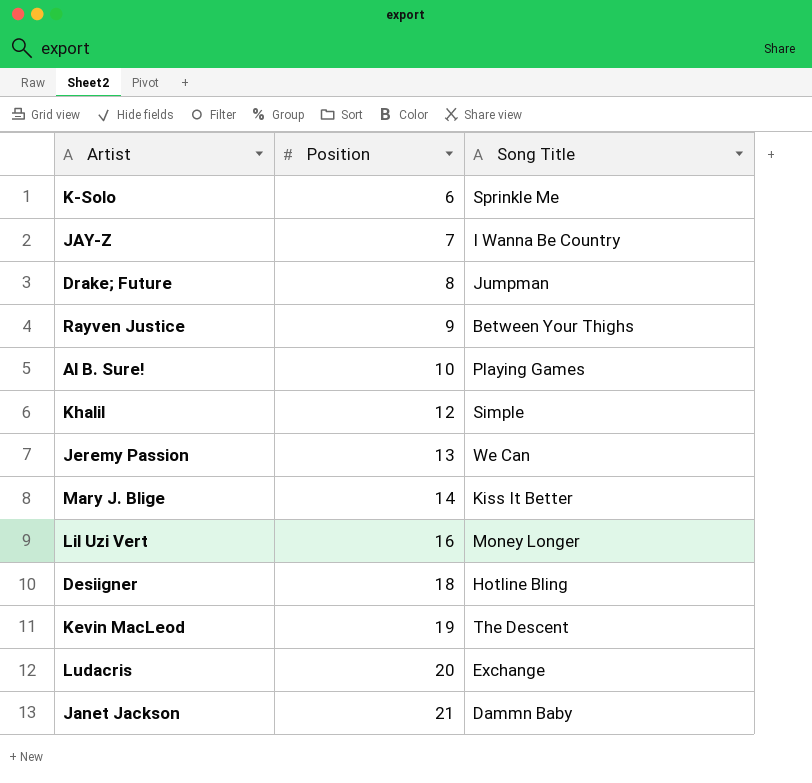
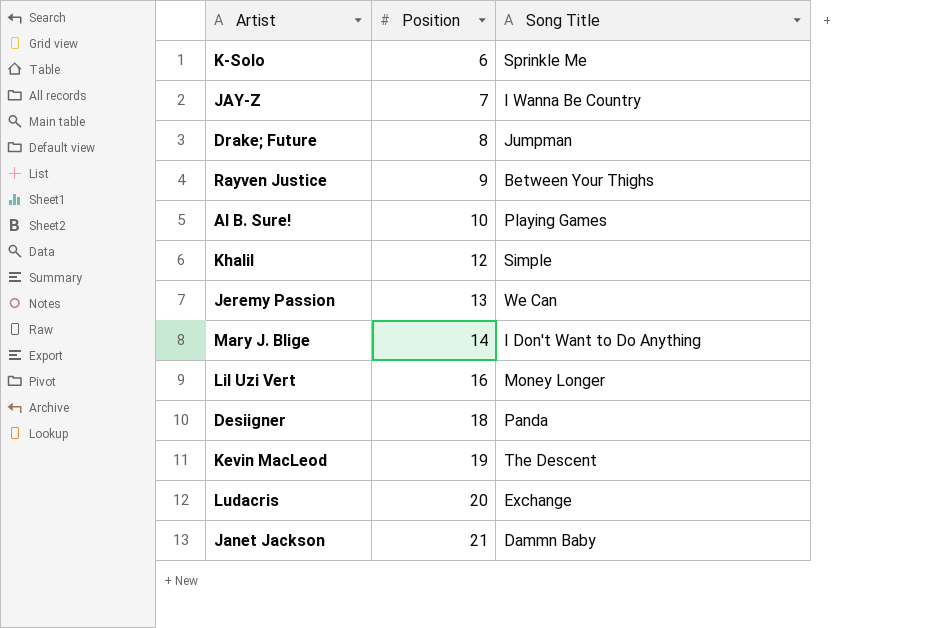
Mary J. Blige | Song Title: Kiss It Better -> I Don't Want to Do Anything
Desiigner | Song Title: Hotline Bling -> Panda

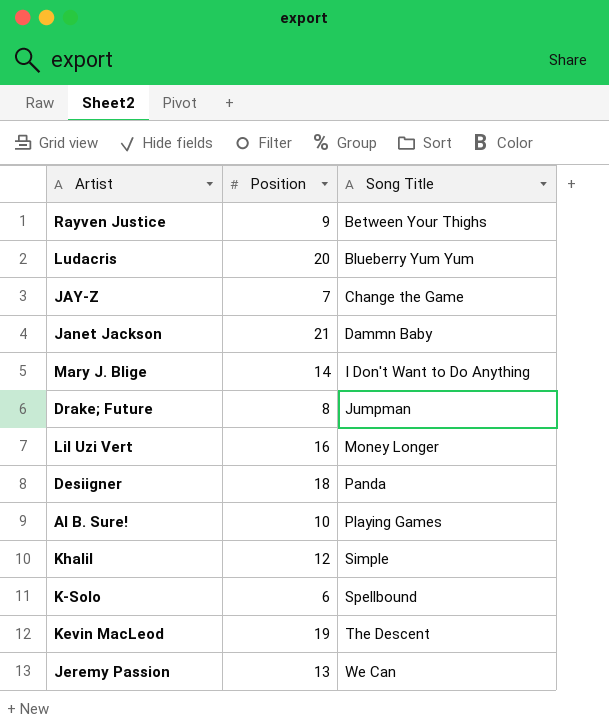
row order: Position ascending -> Song Title ascending
Ludacris | Song Title: Exchange -> Blueberry Yum Yum
JAY-Z | Song Title: I Wanna Be Country -> Change the Game
K-Solo | Song Title: Sprinkle Me -> Spellbound

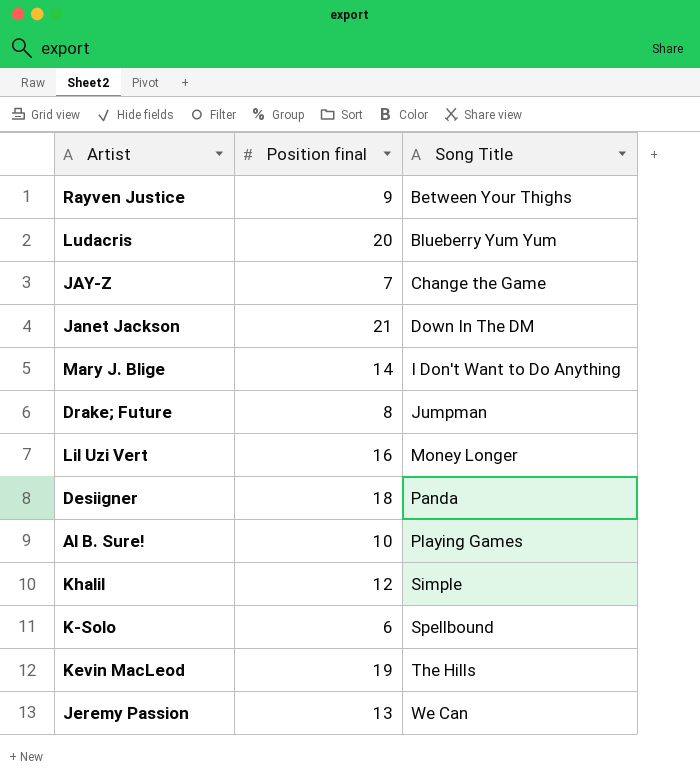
column name: Position -> Position final
Janet Jackson | Song Title: Dammn Baby -> Down In The DM
Kevin MacLeod | Song Title: The Descent -> The Hills

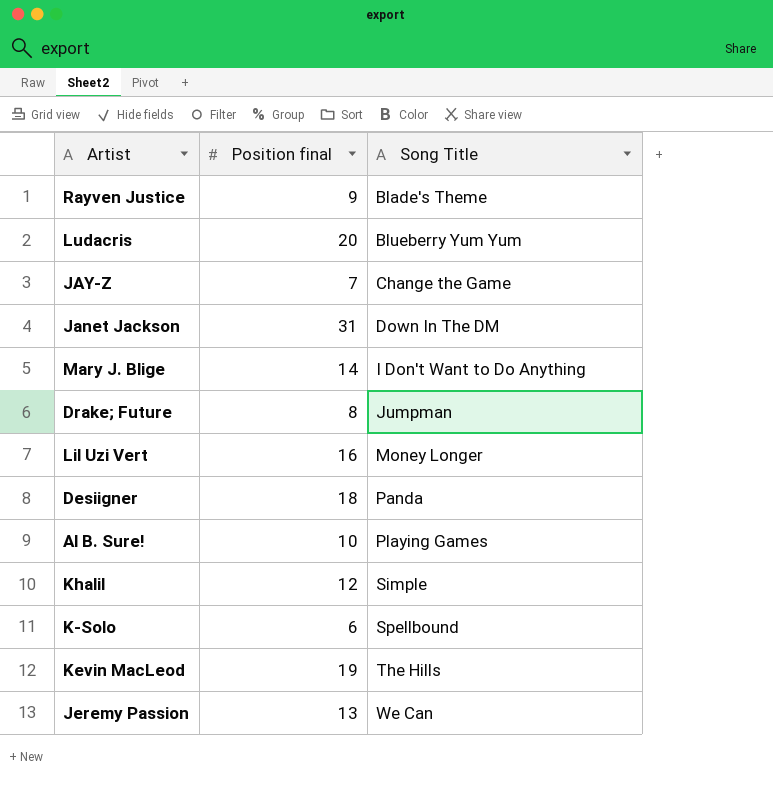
Rayven Justice | Song Title: Between Your Thighs -> Blade's Theme
Janet Jackson | Position final: 21 -> 31

